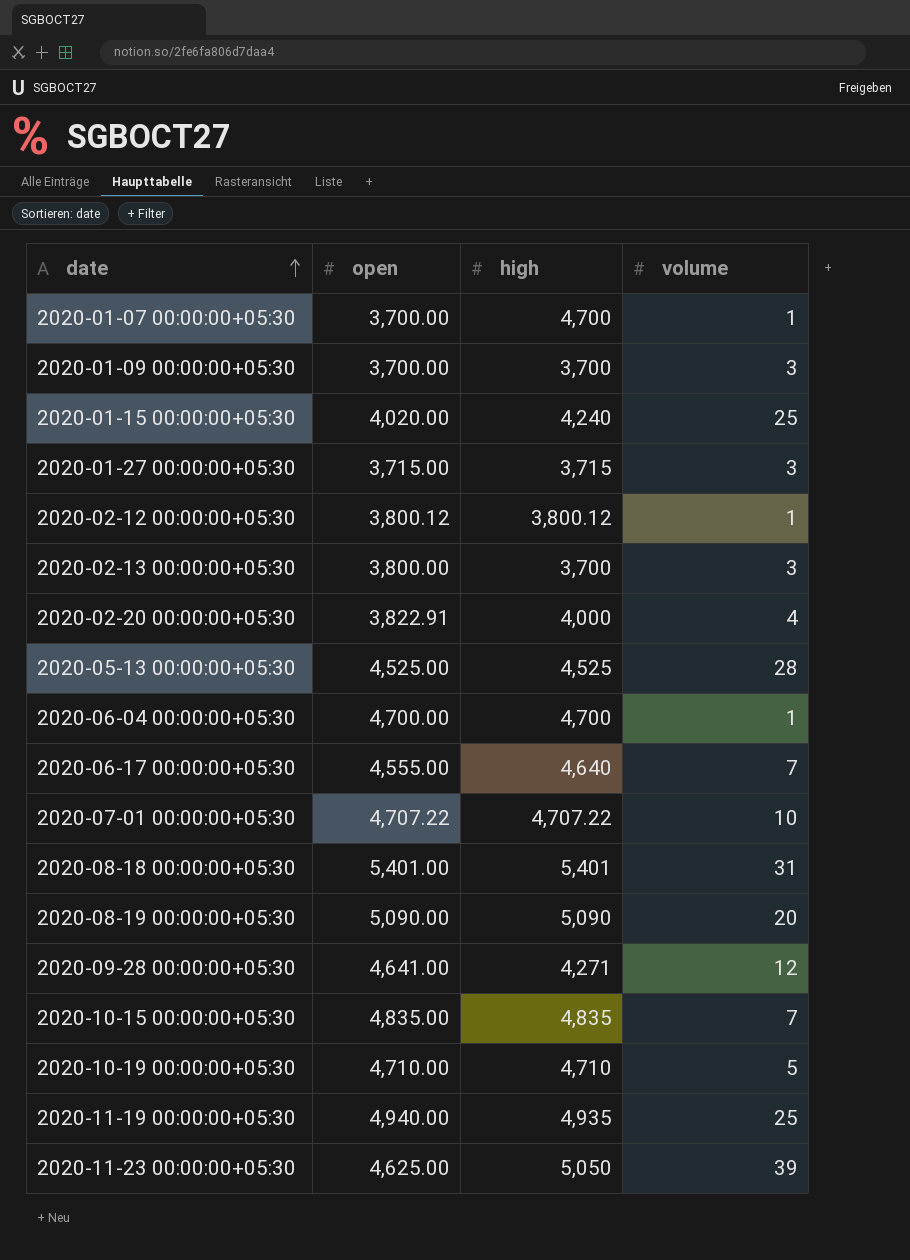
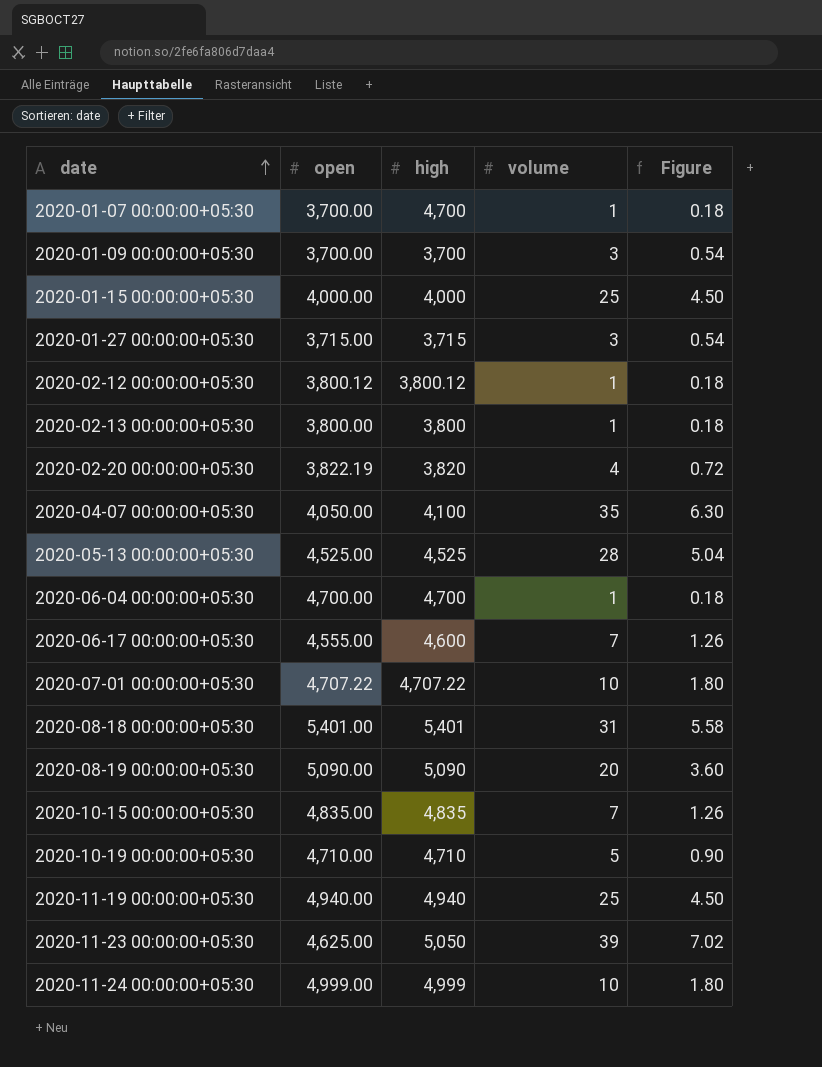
column Figure | formula: none -> [volume] * 0.18
row 2020-09-28 00:00:00+05:30: 4,641.00 | 4,271 | 12 -> none
2020-01-15 00:00:00+05:30 | open: 4,020.00 -> 4,000.00
2020-01-15 00:00:00+05:30 | high: 4,240 -> 4,000
2020-02-13 00:00:00+05:30 | high: 3,700 -> 3,800
2020-02-13 00:00:00+05:30 | volume: 3 -> 1
2020-02-20 00:00:00+05:30 | open: 3,822.91 -> 3,822.19
2020-02-20 00:00:00+05:30 | high: 4,000 -> 3,820
row 2020-04-07 00:00:00+05:30: none -> 4,050.00 | 4,100 | 35 | 6.30
2020-06-17 00:00:00+05:30 | high: 4,640 -> 4,600
2020-11-19 00:00:00+05:30 | high: 4,935 -> 4,940
row 2020-11-24 00:00:00+05:30: none -> 4,999.00 | 4,999 | 10 | 1.80

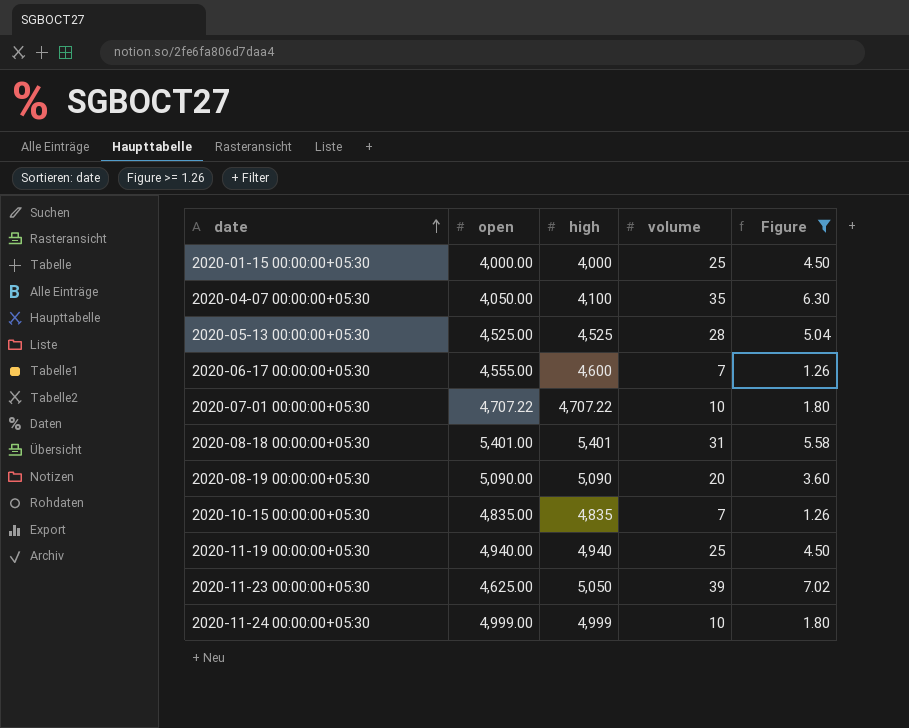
filter: none -> Figure >= 1.26

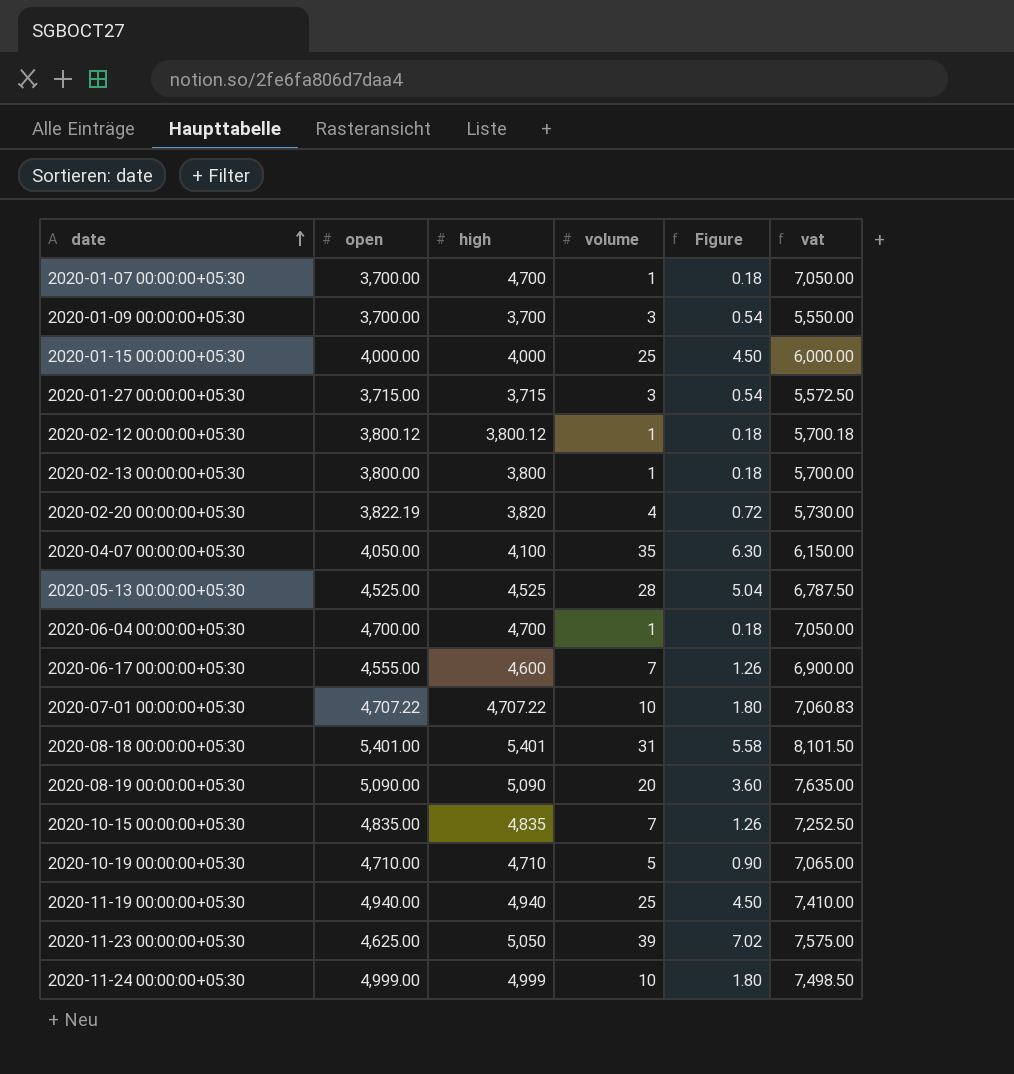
filter: Figure >= 1.26 -> none
column vat | formula: none -> [high] * 1.5

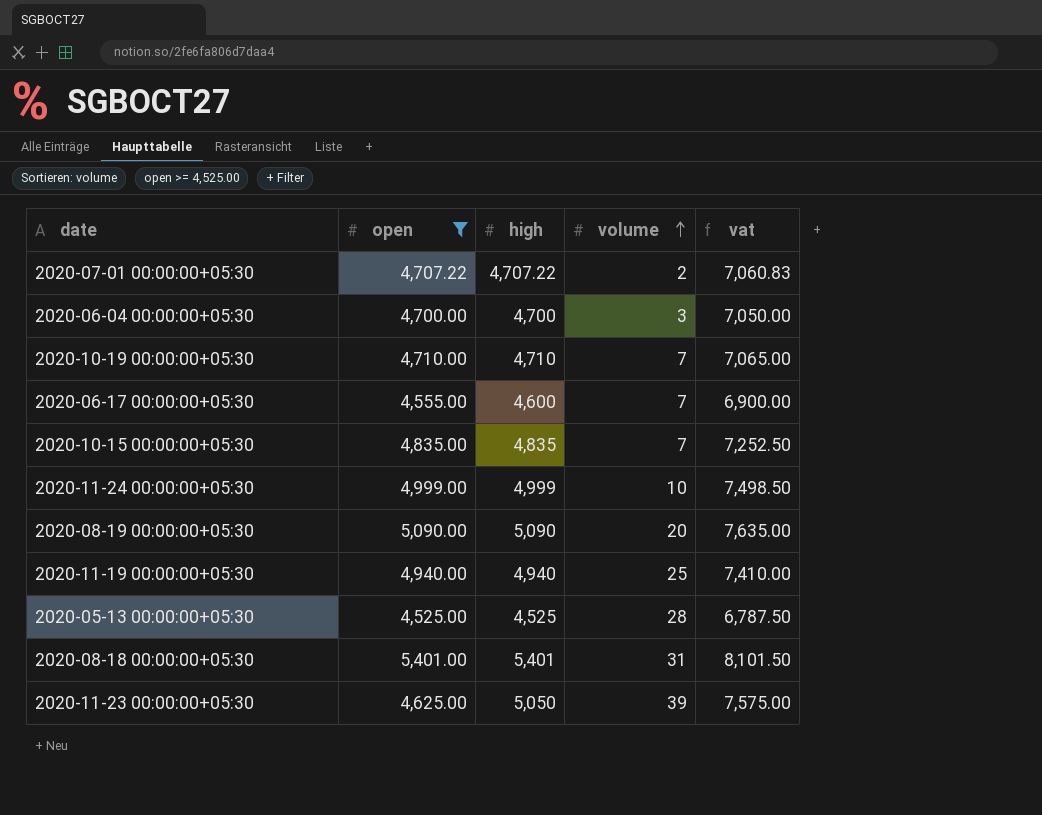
filter: none -> open >= 4,525.00
row order: date ascending -> volume ascending
column Figure | formula: [volume] * 0.18 -> none
2020-07-01 00:00:00+05:30 | volume: 10 -> 2
2020-06-04 00:00:00+05:30 | volume: 1 -> 3
2020-10-19 00:00:00+05:30 | volume: 5 -> 7

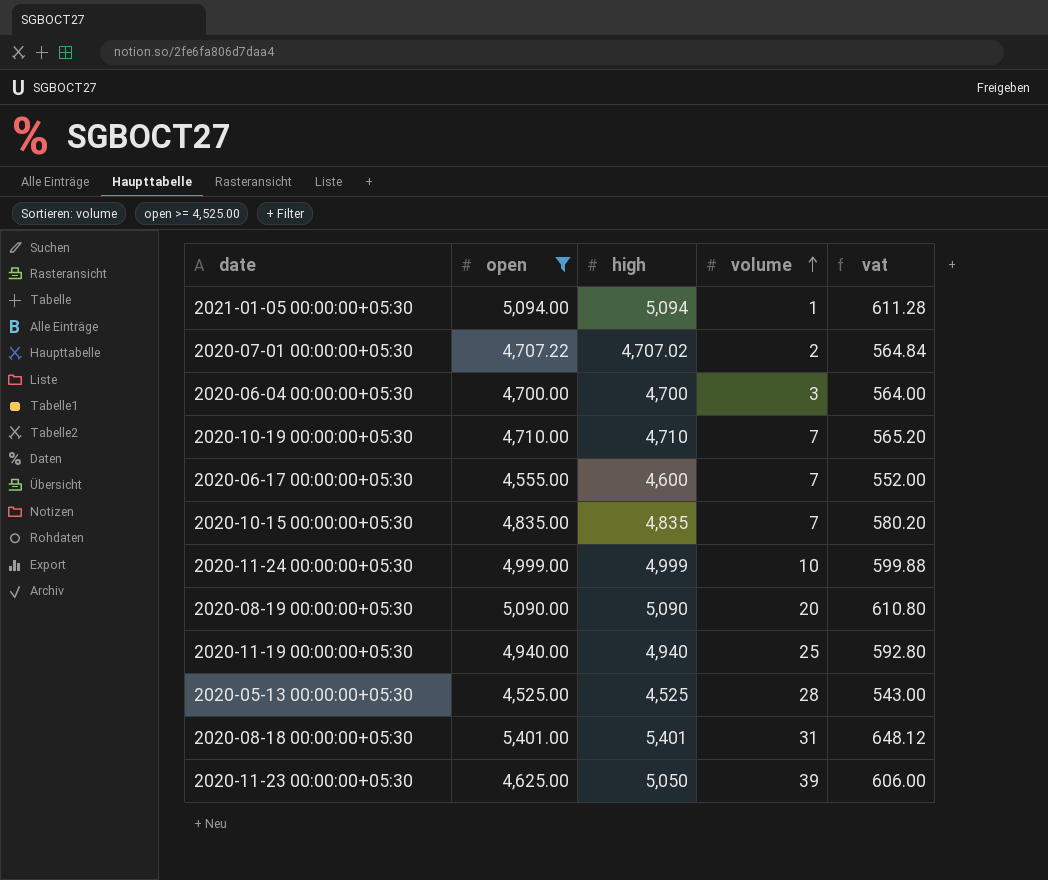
column vat | formula: [high] * 1.5 -> [high] * 0.12
row 2021-01-05 00:00:00+05:30: none -> 5,094.00 | 5,094 | 1 | 611.28
2020-07-01 00:00:00+05:30 | high: 4,707.22 -> 4,707.02

